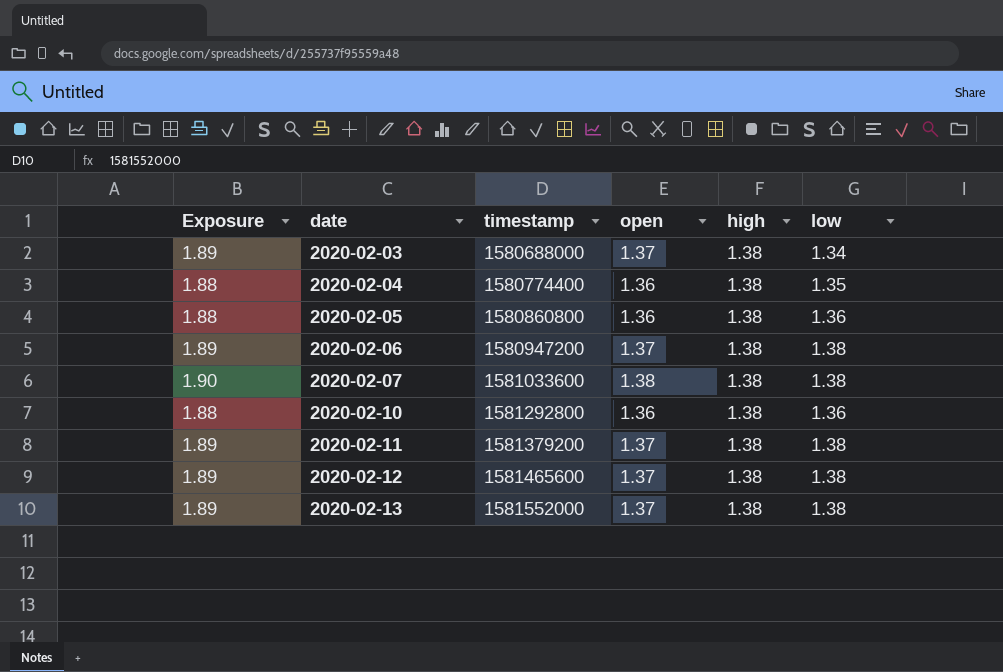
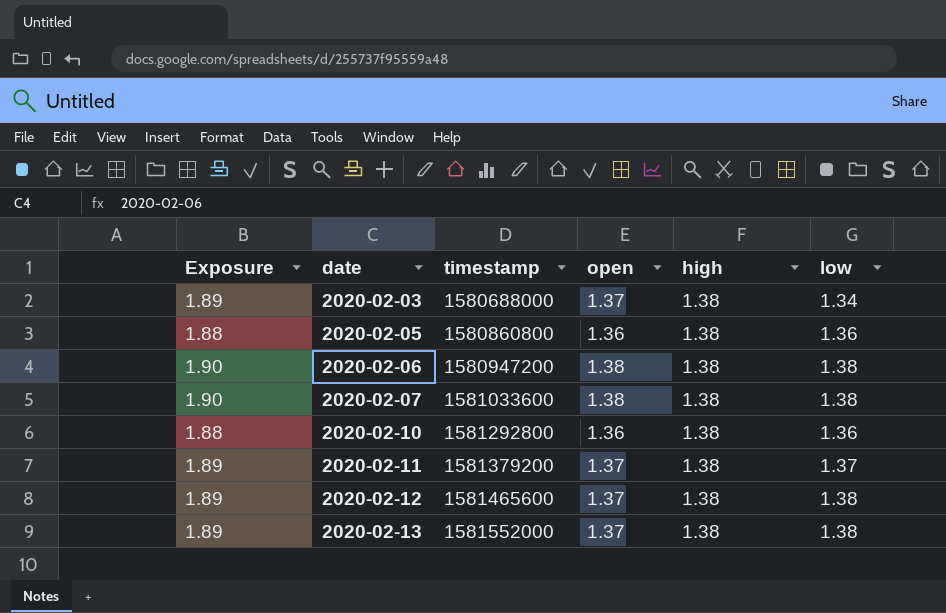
row 2020-02-04: 1.88 | 1580774400 | 1.36 | 1.38 | 1.35 -> none
2020-02-06 | Exposure: 1.89 -> 1.90
2020-02-06 | open: 1.37 -> 1.38
2020-02-11 | low: 1.38 -> 1.37

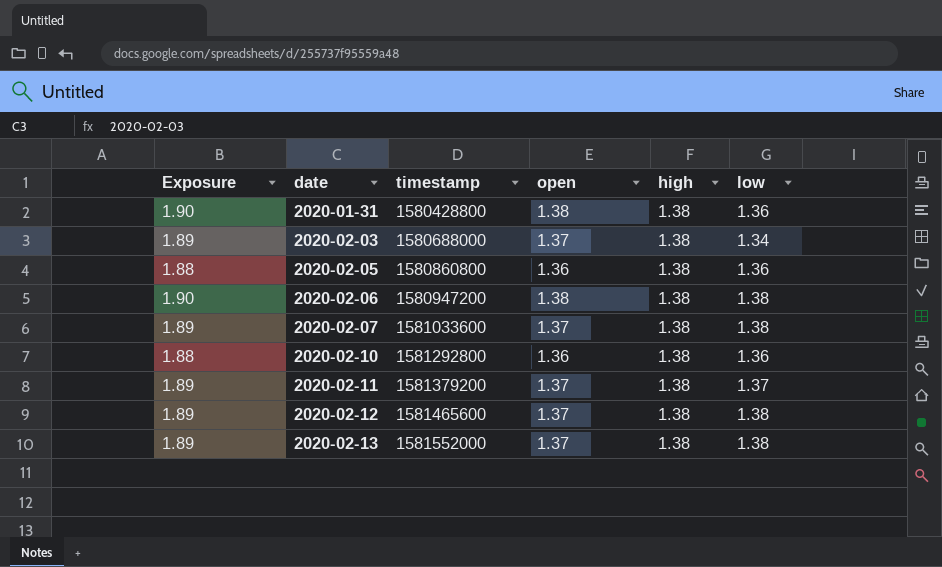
row 2020-01-31: none -> 1.90 | 1580428800 | 1.38 | 1.38 | 1.36
2020-02-07 | Exposure: 1.90 -> 1.89
2020-02-07 | open: 1.38 -> 1.37

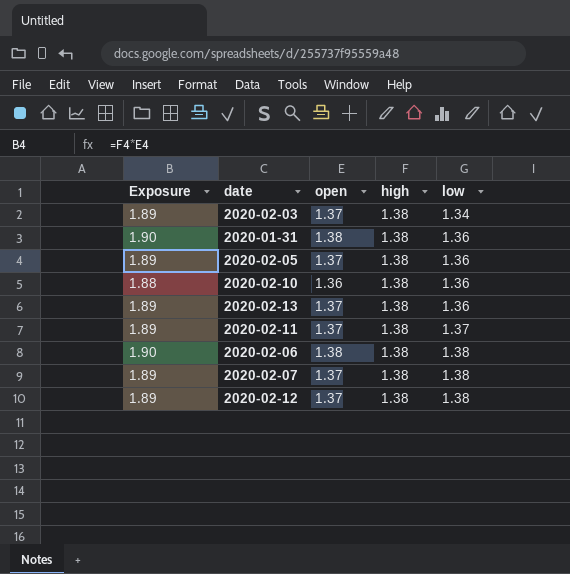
row order: date ascending -> low ascending
column timestamp | position: 3 -> none
2020-02-05 | Exposure: 1.88 -> 1.89
2020-02-05 | open: 1.36 -> 1.37
2020-02-13 | low: 1.38 -> 1.36

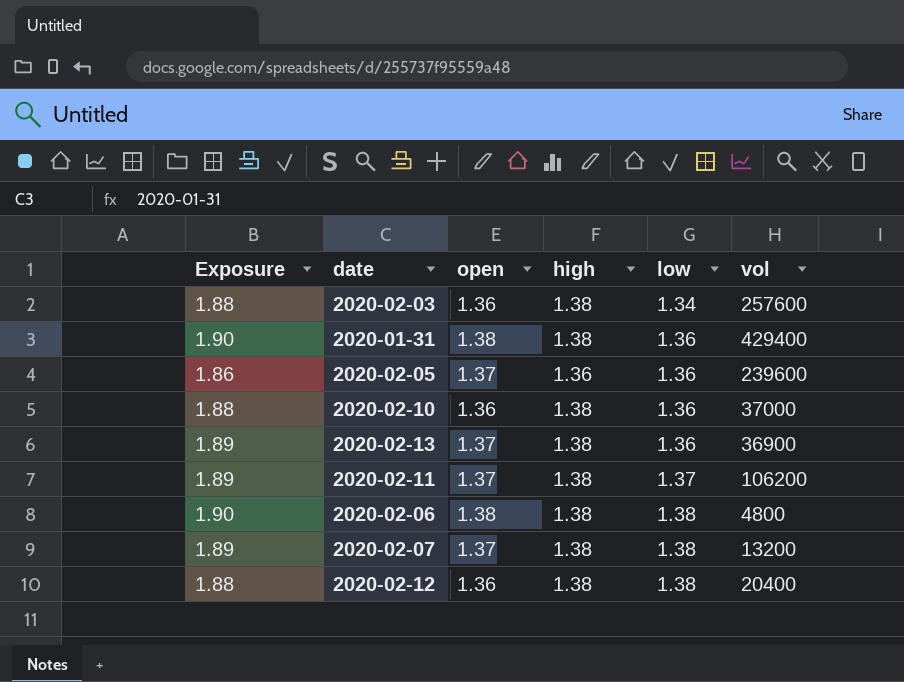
column vol | position: none -> 6
2020-02-03 | Exposure: 1.89 -> 1.88
2020-02-03 | open: 1.37 -> 1.36
2020-02-05 | Exposure: 1.89 -> 1.86
2020-02-05 | high: 1.38 -> 1.36
2020-02-12 | Exposure: 1.89 -> 1.88
2020-02-12 | open: 1.37 -> 1.36

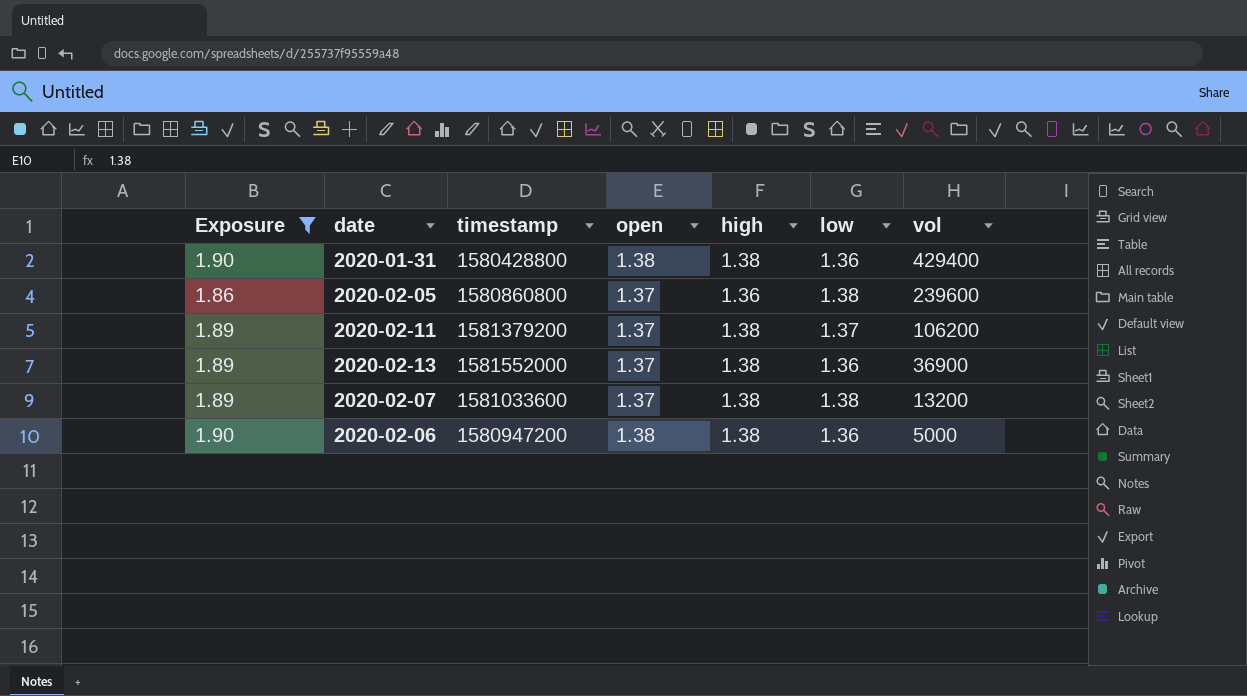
filter: none -> Exposure != 1.88
row order: low ascending -> vol descending
column timestamp | position: none -> 3
2020-02-05 | low: 1.36 -> 1.38
2020-02-06 | low: 1.38 -> 1.36
2020-02-06 | vol: 4800 -> 5000

